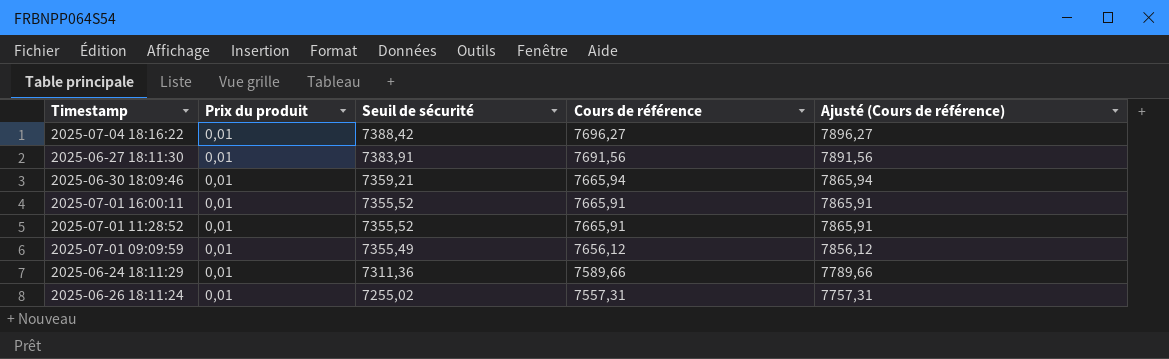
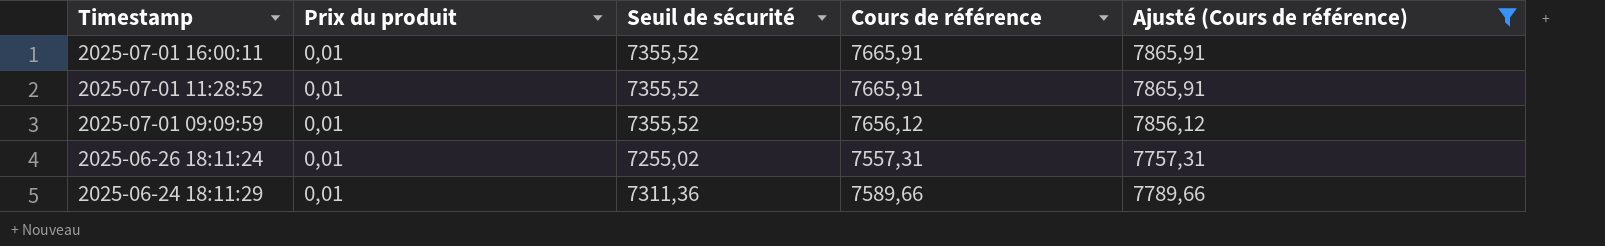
filter: none -> Ajusté (Cours de référence) <= 7865,91
row order: Seuil de sécurité descending -> Timestamp descending
2025-07-01 09:09:59 | Seuil de sécurité: 7355,49 -> 7355,52

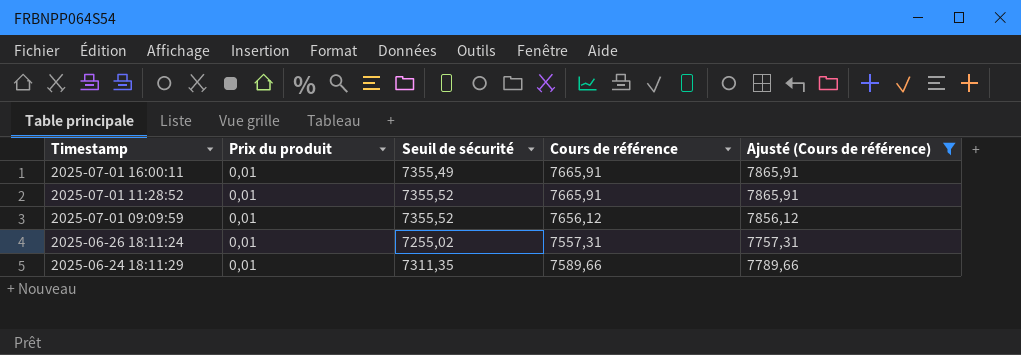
2025-07-01 16:00:11 | Seuil de sécurité: 7355,52 -> 7355,49
2025-06-24 18:11:29 | Seuil de sécurité: 7311,36 -> 7311,35

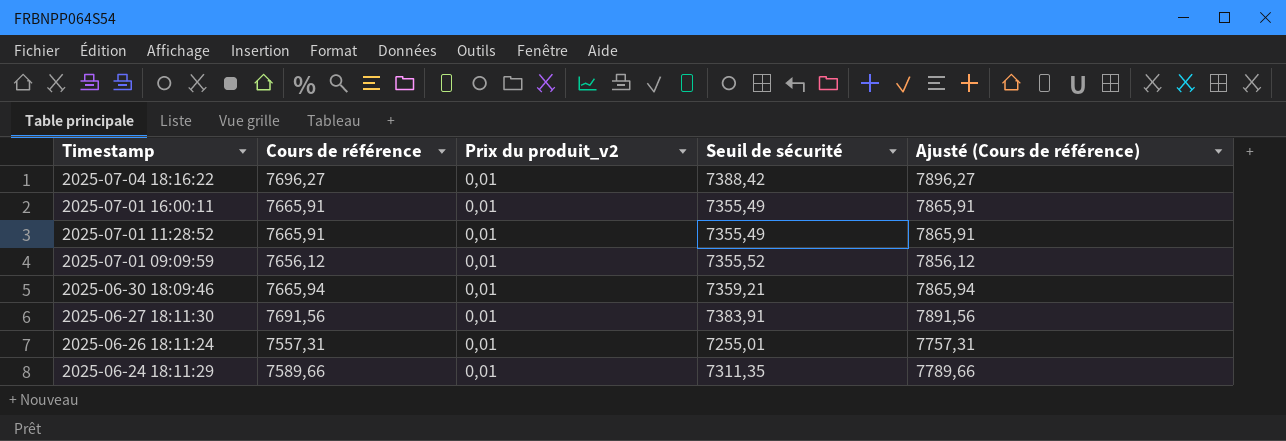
filter: Ajusté (Cours de référence) <= 7865,91 -> none
column Cours de référence | position: 4 -> 2
column name: Prix du produit -> Prix du produit_v2
2025-07-01 11:28:52 | Seuil de sécurité: 7355,52 -> 7355,49
2025-06-26 18:11:24 | Seuil de sécurité: 7255,02 -> 7255,01

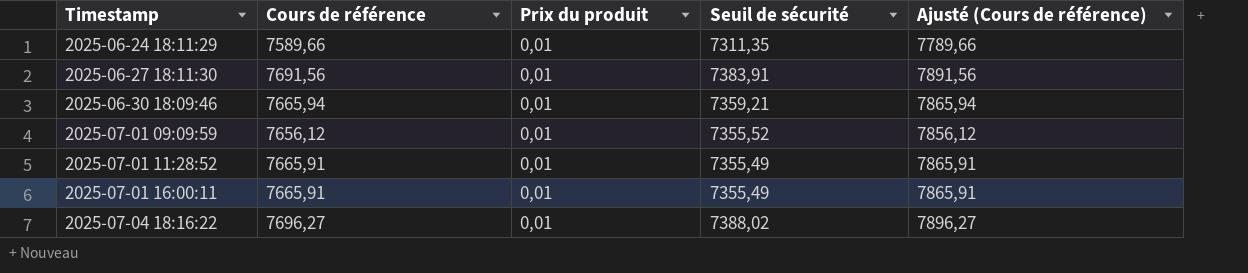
row order: Timestamp descending -> Timestamp ascending
column name: Prix du produit_v2 -> Prix du produit
row 2025-06-26 18:11:24: 7557,31 | 0,01 | 7255,01 | 7757,31 -> none
2025-07-04 18:16:22 | Seuil de sécurité: 7388,42 -> 7388,02

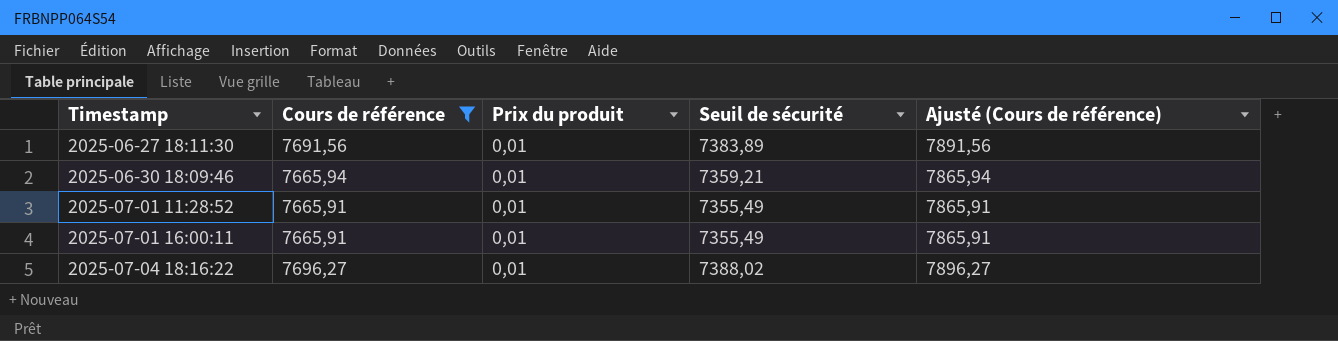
filter: none -> Cours de référence >= 7665,91
2025-06-27 18:11:30 | Seuil de sécurité: 7383,91 -> 7383,89

